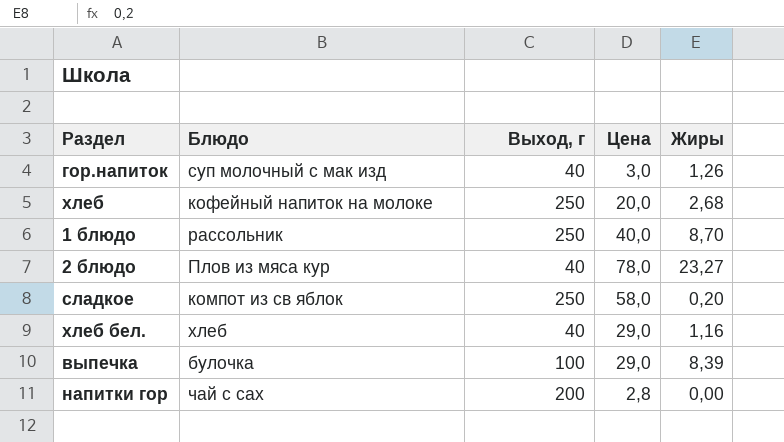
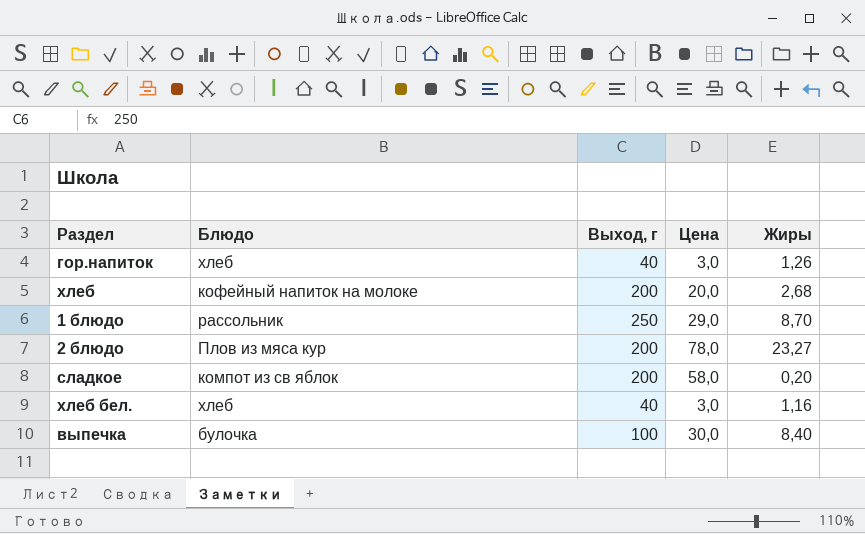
row напитки гор: чай с сах | 200 | 2,8 | 0,00 -> none
гор.напиток | Блюдо: суп молочный с мак изд -> хлеб
хлеб | Выход, г: 250 -> 200
1 блюдо | Цена: 40,0 -> 29,0
2 блюдо | Выход, г: 40 -> 200
сладкое | Выход, г: 250 -> 200
хлеб бел. | Цена: 29,0 -> 3,0
выпечка | Цена: 29,0 -> 30,0
выпечка | Жиры: 8,39 -> 8,40

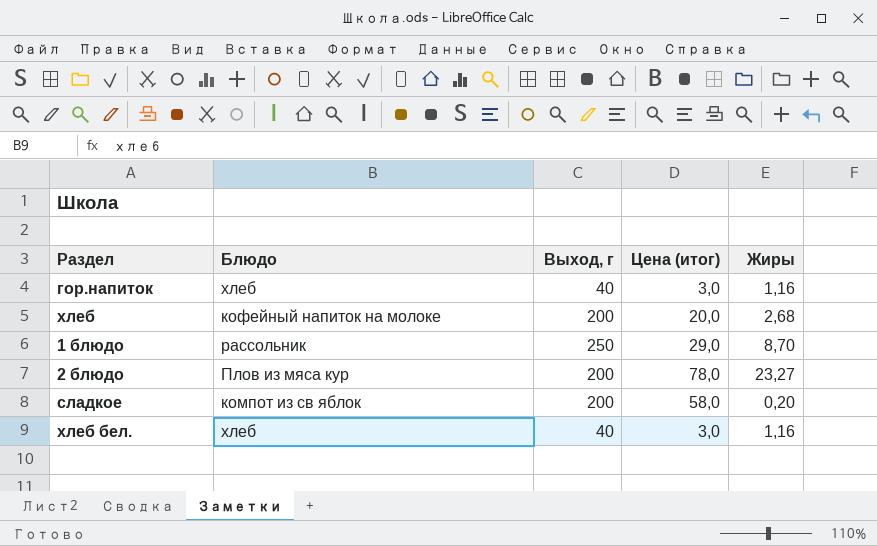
column name: Цена -> Цена (итог)
row выпечка: булочка | 100 | 30,0 | 8,40 -> none
гор.напиток | Жиры: 1,26 -> 1,16

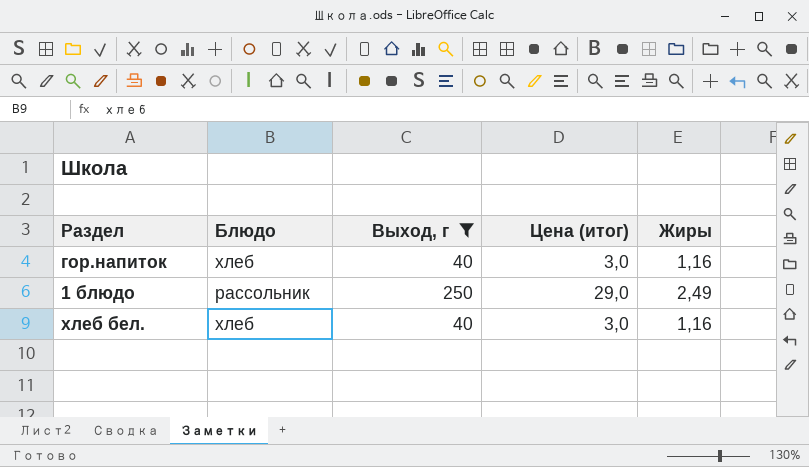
filter: none -> Выход, г != 200
1 блюдо | Жиры: 8,70 -> 2,49

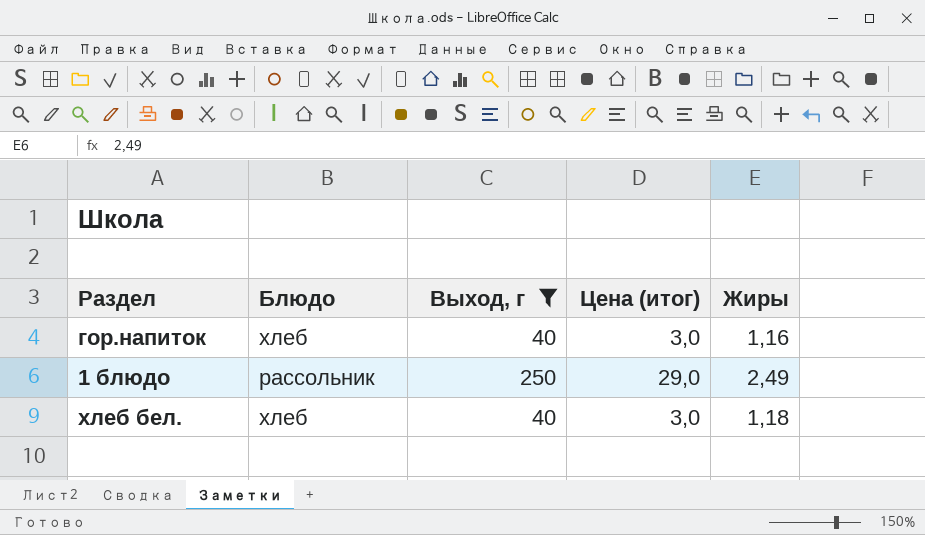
хлеб бел. | Жиры: 1,16 -> 1,18

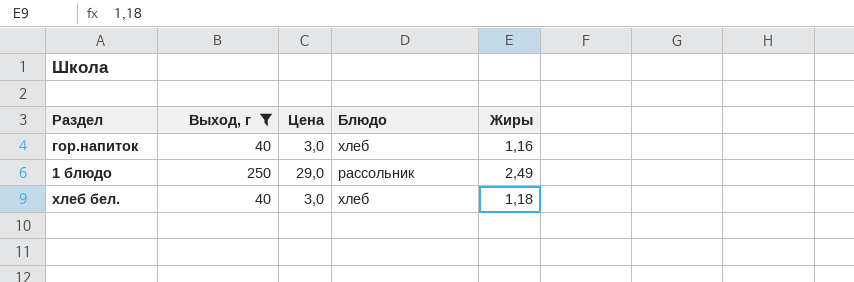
column name: Цена (итог) -> Цена
column Блюдо | position: 2 -> 4

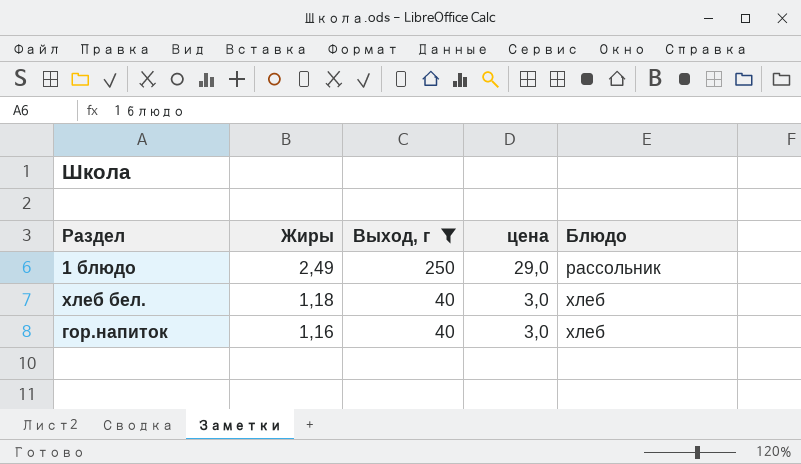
row order: none -> Жиры descending
column Жиры | position: 5 -> 2
column name: Цена -> цена

